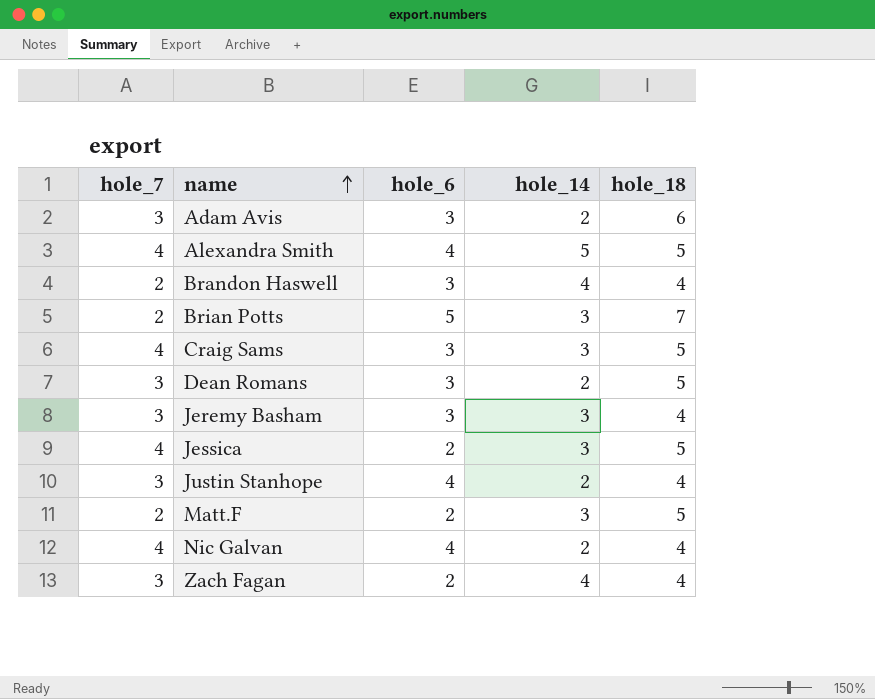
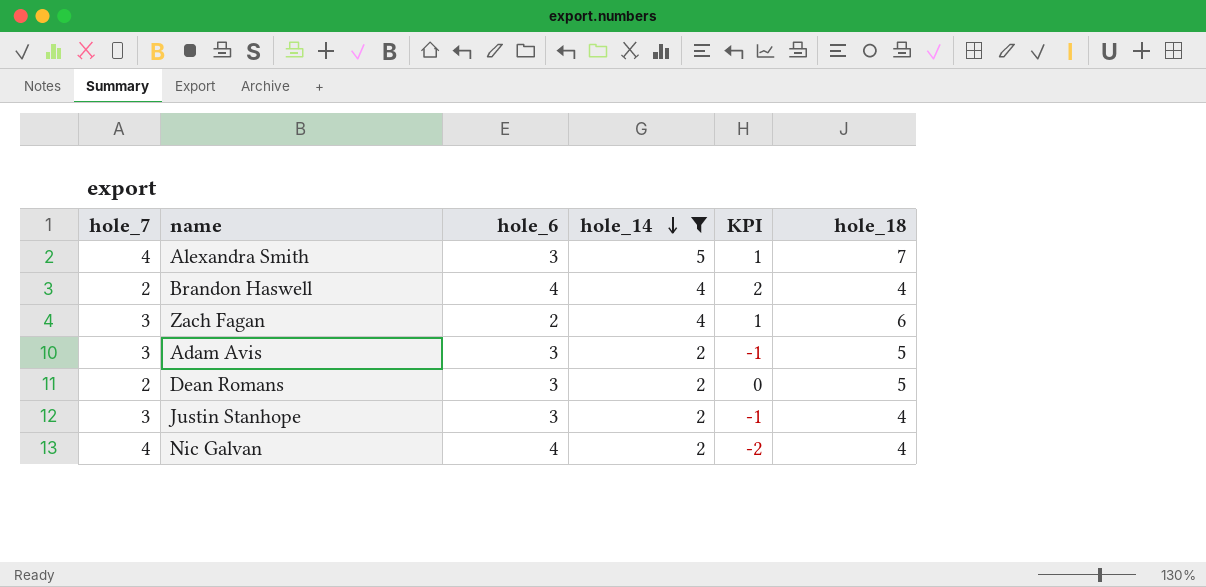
filter: none -> hole_14 != 3
row order: name ascending -> hole_14 descending
column KPI | formula: none -> [hole_14] - [hole_7]
Alexandra Smith | hole_6: 4 -> 3
Alexandra Smith | hole_18: 5 -> 7
Brandon Haswell | hole_6: 3 -> 4
Zach Fagan | hole_18: 4 -> 6
Adam Avis | hole_18: 6 -> 5
Dean Romans | hole_7: 3 -> 2
Justin Stanhope | hole_6: 4 -> 3

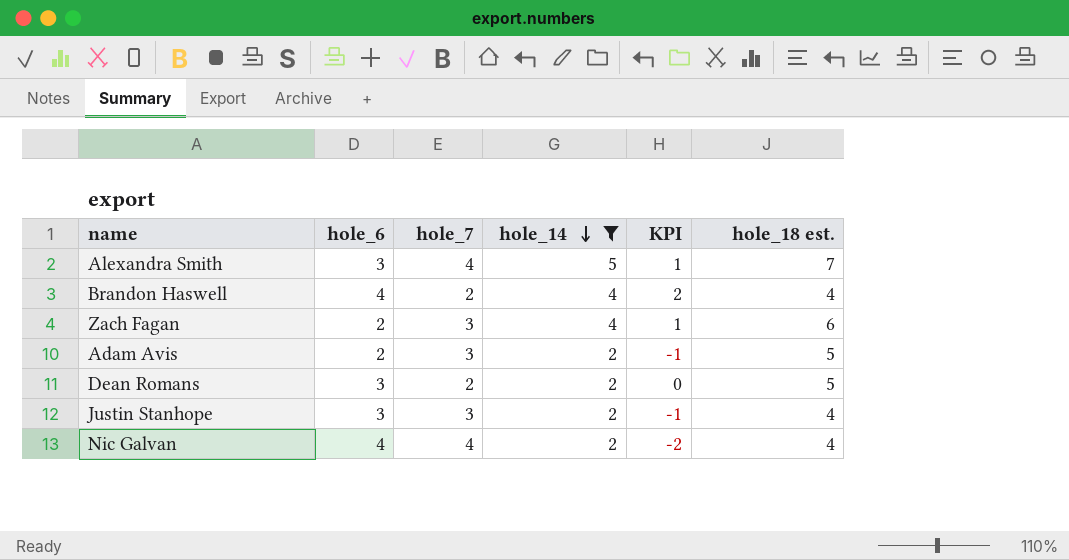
column hole_7 | position: 1 -> 3
column name: hole_18 -> hole_18 est.
Adam Avis | hole_6: 3 -> 2

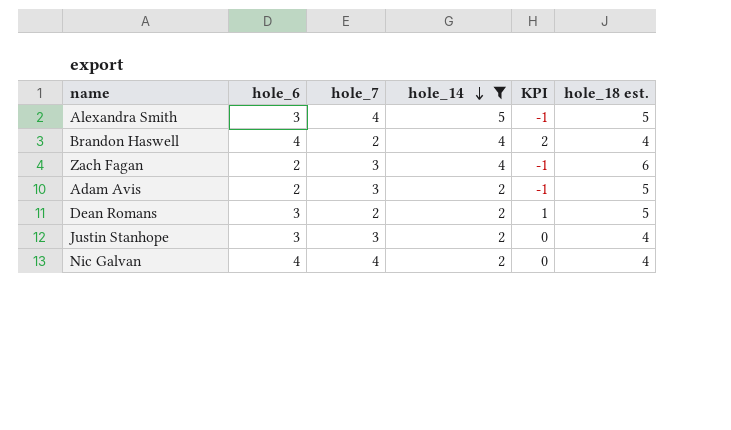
column KPI | formula: [hole_14] - [hole_7] -> [hole_6] - [hole_7]
Alexandra Smith | hole_18 est.: 7 -> 5

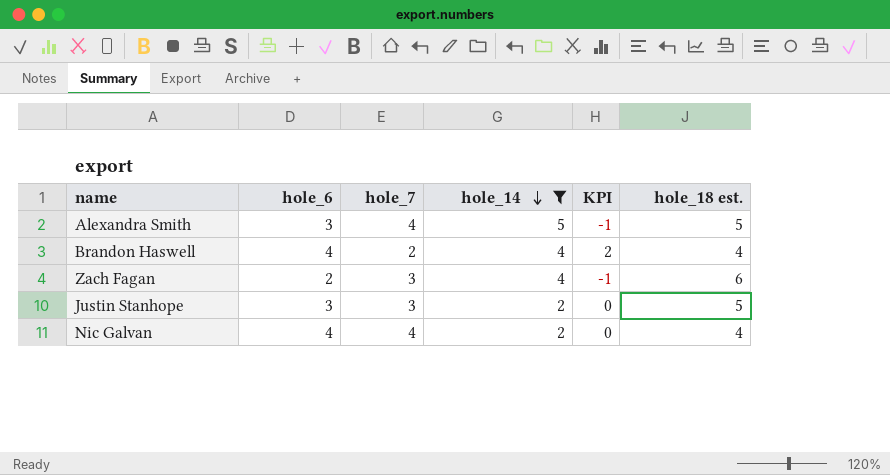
row Adam Avis: 2 | 3 | 2 | -1 | 5 -> none
row Dean Romans: 3 | 2 | 2 | 1 | 5 -> none
Justin Stanhope | hole_18 est.: 4 -> 5

